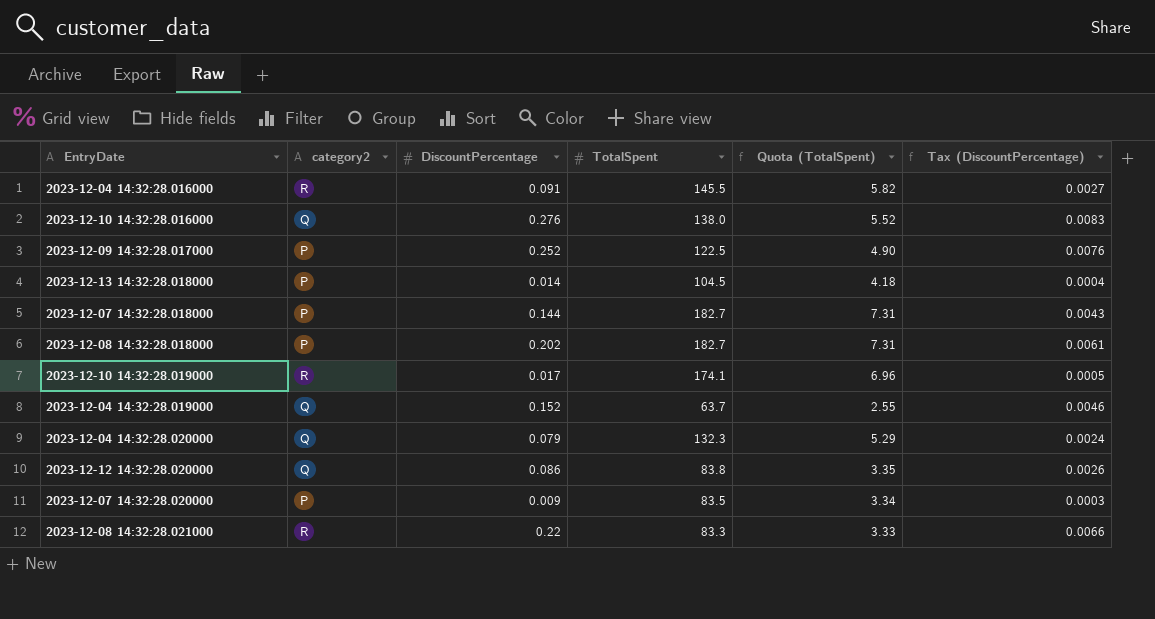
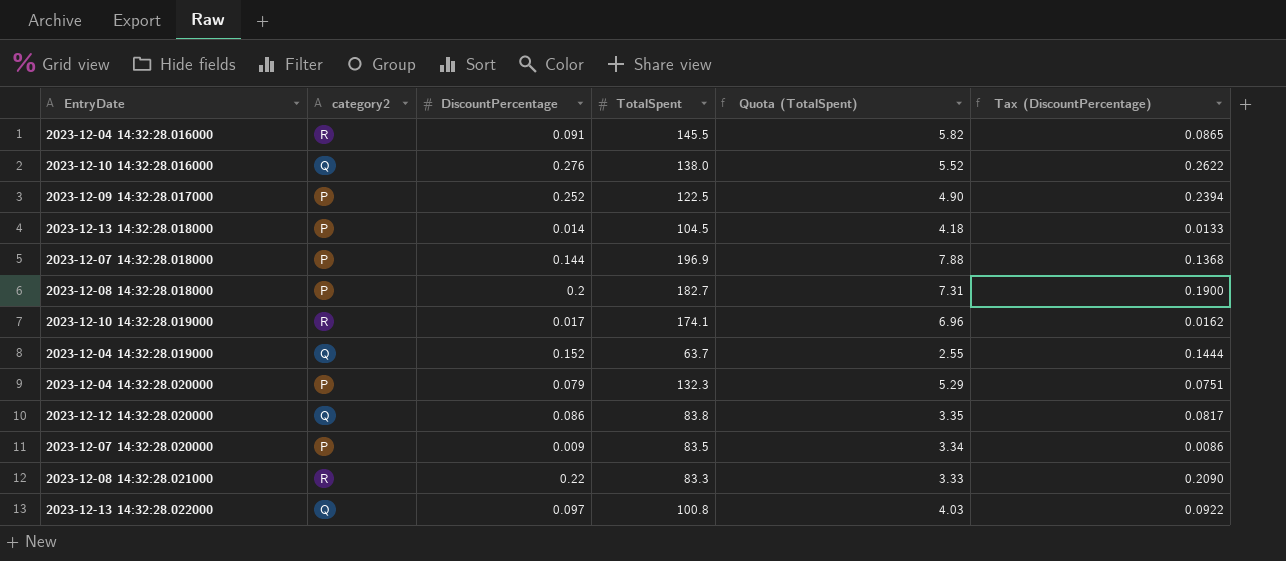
column Tax (DiscountPercentage) | formula: [DiscountPercentage] * 0.03 -> [DiscountPercentage] * 0.95
2023-12-07 14:32:28.018000 | TotalSpent: 182.7 -> 196.9
2023-12-07 14:32:28.018000 | Quota (TotalSpent): 7.31 -> 7.88
2023-12-08 14:32:28.018000 | DiscountPercentage: 0.202 -> 0.2
2023-12-04 14:32:28.020000 | category2: Q -> P
row 2023-12-13 14:32:28.022000: none -> Q | 0.097 | 100.8 | 4.03 | 0.0922

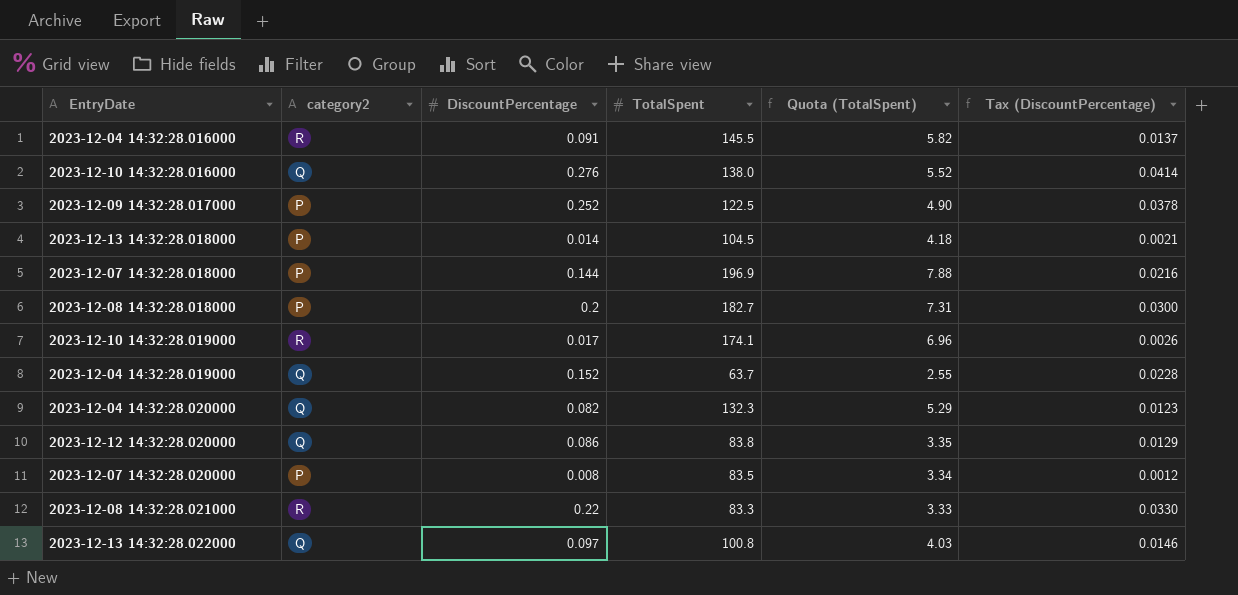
column Tax (DiscountPercentage) | formula: [DiscountPercentage] * 0.95 -> [DiscountPercentage] * 0.15
2023-12-04 14:32:28.020000 | category2: P -> Q
2023-12-04 14:32:28.020000 | DiscountPercentage: 0.079 -> 0.082
2023-12-07 14:32:28.020000 | DiscountPercentage: 0.009 -> 0.008

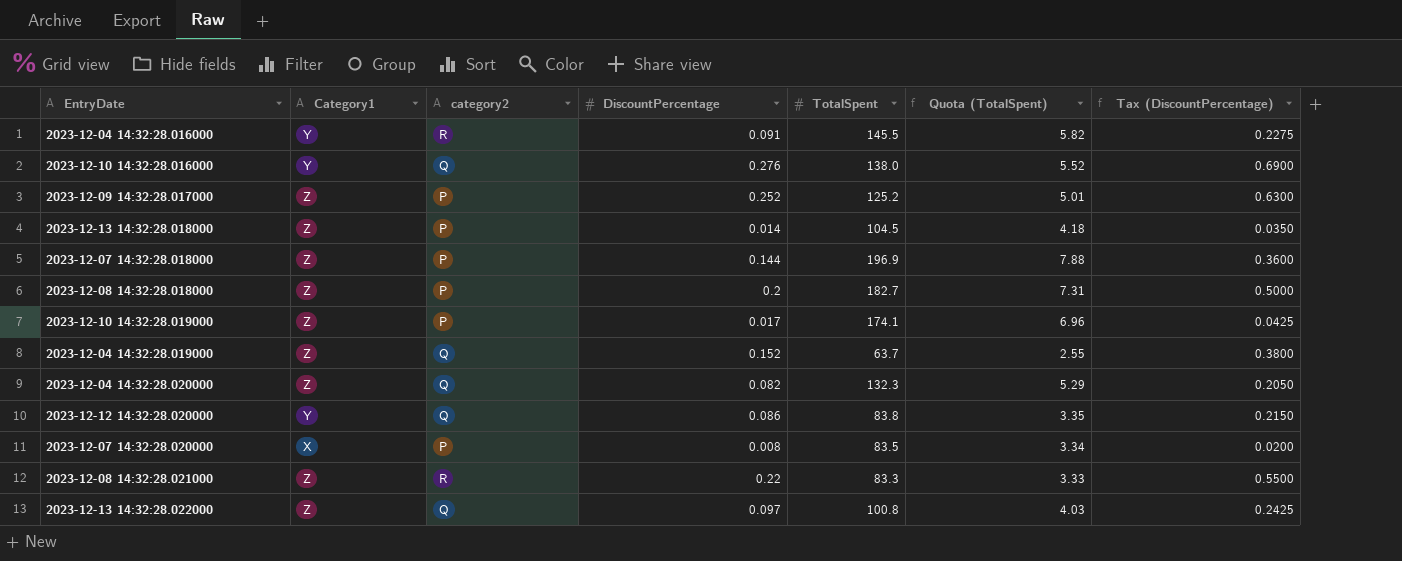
column Category1 | position: none -> 2
column Tax (DiscountPercentage) | formula: [DiscountPercentage] * 0.15 -> [DiscountPercentage] * 2.5
2023-12-09 14:32:28.017000 | TotalSpent: 122.5 -> 125.2
2023-12-09 14:32:28.017000 | Quota (TotalSpent): 4.90 -> 5.01
2023-12-10 14:32:28.019000 | category2: R -> P

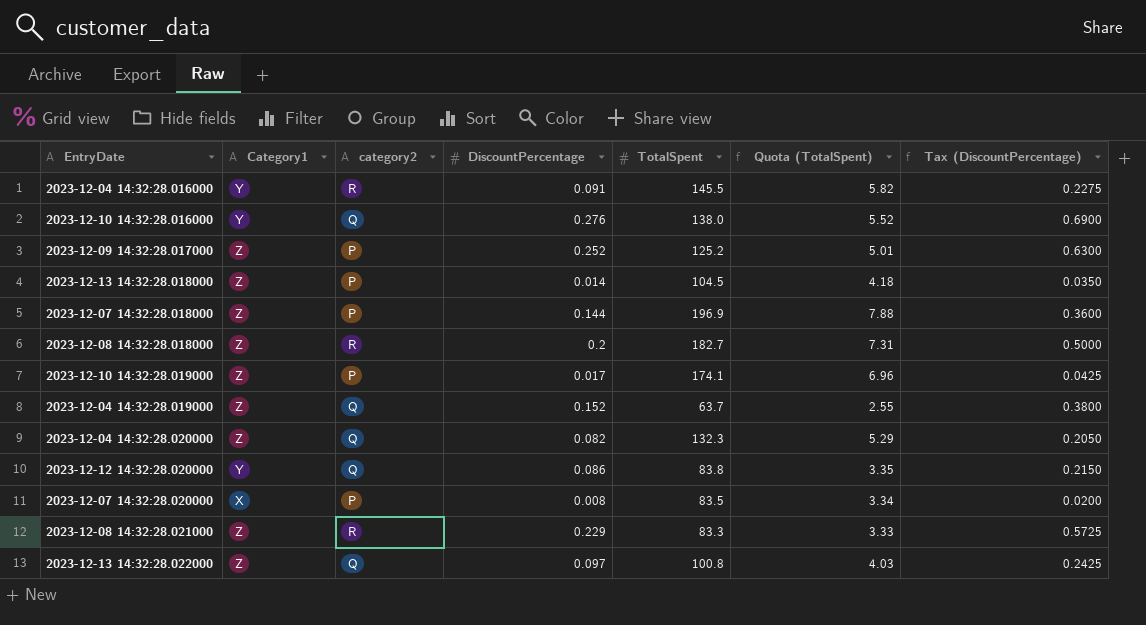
2023-12-08 14:32:28.018000 | category2: P -> R
2023-12-08 14:32:28.021000 | DiscountPercentage: 0.22 -> 0.229
2023-12-08 14:32:28.021000 | Tax (DiscountPercentage): 0.5500 -> 0.5725

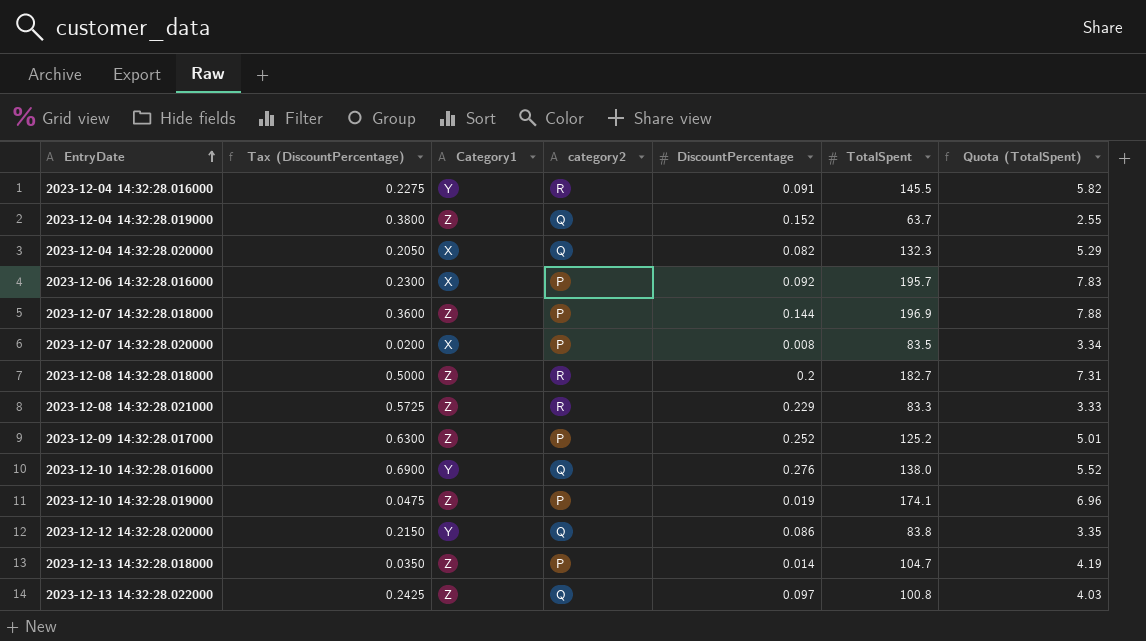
row order: none -> EntryDate ascending
column Tax (DiscountPercentage) | position: 7 -> 2
2023-12-04 14:32:28.020000 | Category1: Z -> X
row 2023-12-06 14:32:28.016000: none -> 0.2300 | X | P | 0.092 | 195.7 | 7.83
2023-12-10 14:32:28.019000 | Tax (DiscountPercentage): 0.0425 -> 0.0475
2023-12-10 14:32:28.019000 | DiscountPercentage: 0.017 -> 0.019
2023-12-13 14:32:28.018000 | TotalSpent: 104.5 -> 104.7
2023-12-13 14:32:28.018000 | Quota (TotalSpent): 4.18 -> 4.19

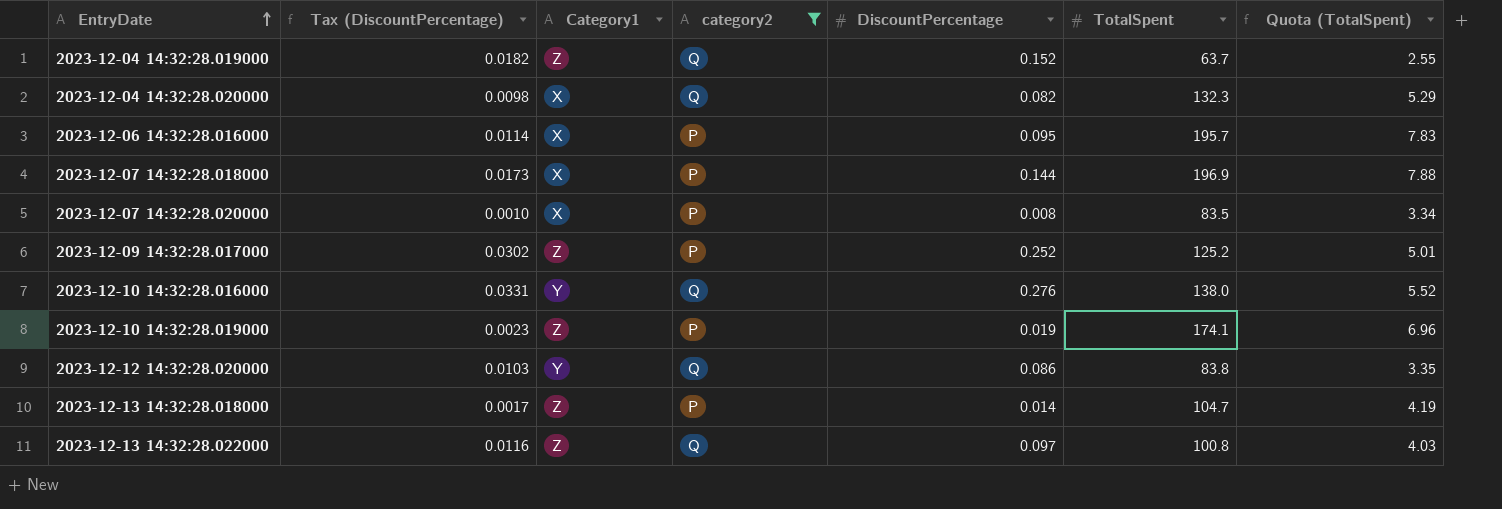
filter: none -> category2 != R
column Tax (DiscountPercentage) | formula: [DiscountPercentage] * 2.5 -> [DiscountPercentage] * 0.12
2023-12-06 14:32:28.016000 | DiscountPercentage: 0.092 -> 0.095
2023-12-07 14:32:28.018000 | Category1: Z -> X

